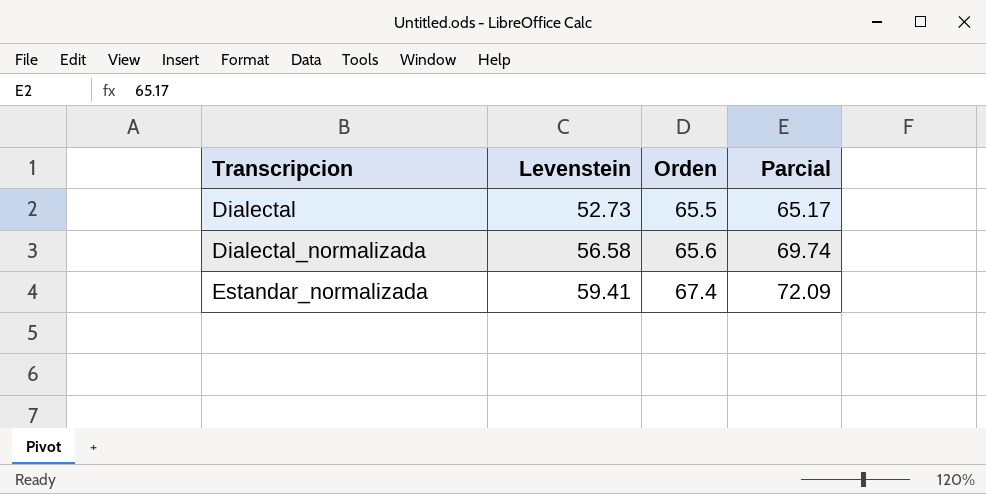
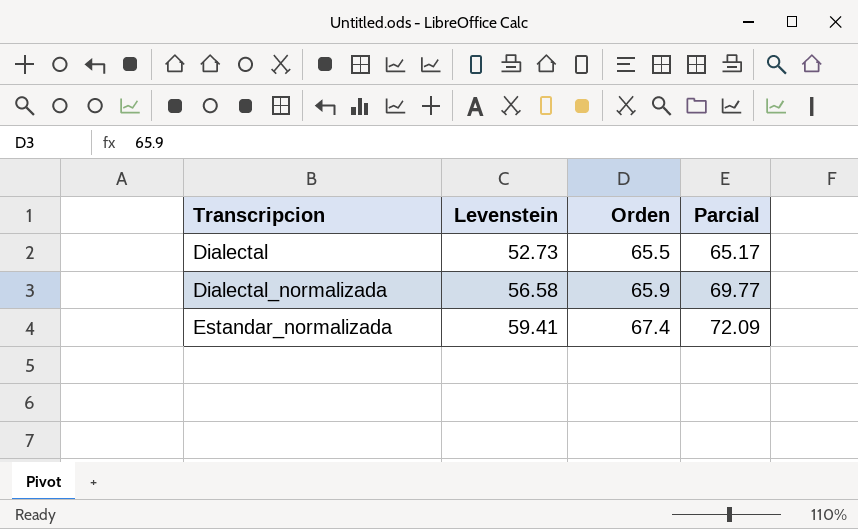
Dialectal_normalizada | Orden: 65.6 -> 65.9
Dialectal_normalizada | Parcial: 69.74 -> 69.77

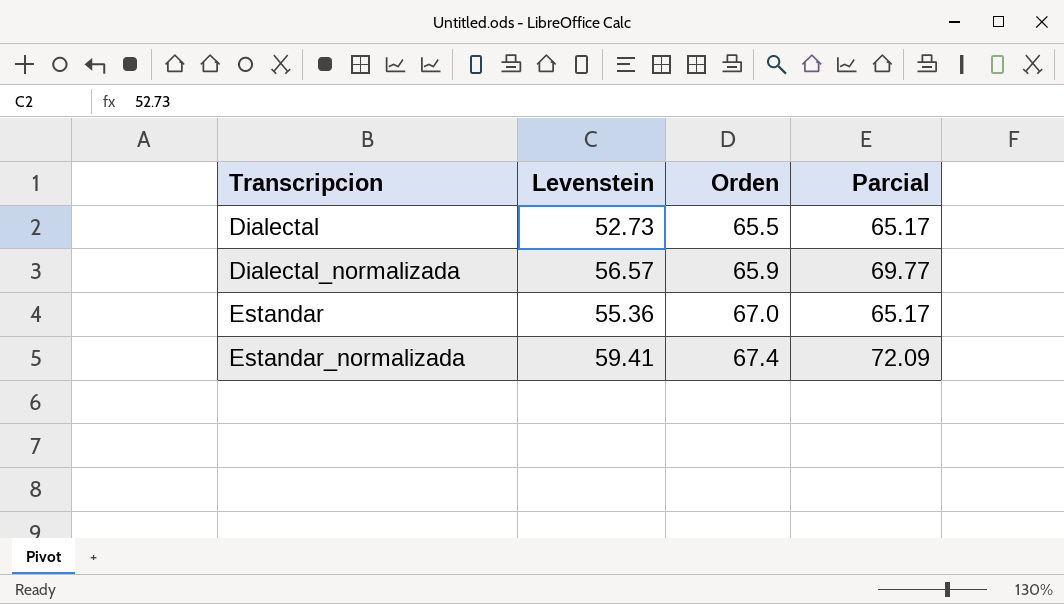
Dialectal_normalizada | Levenstein: 56.58 -> 56.57
row Estandar: none -> 55.36 | 67.0 | 65.17

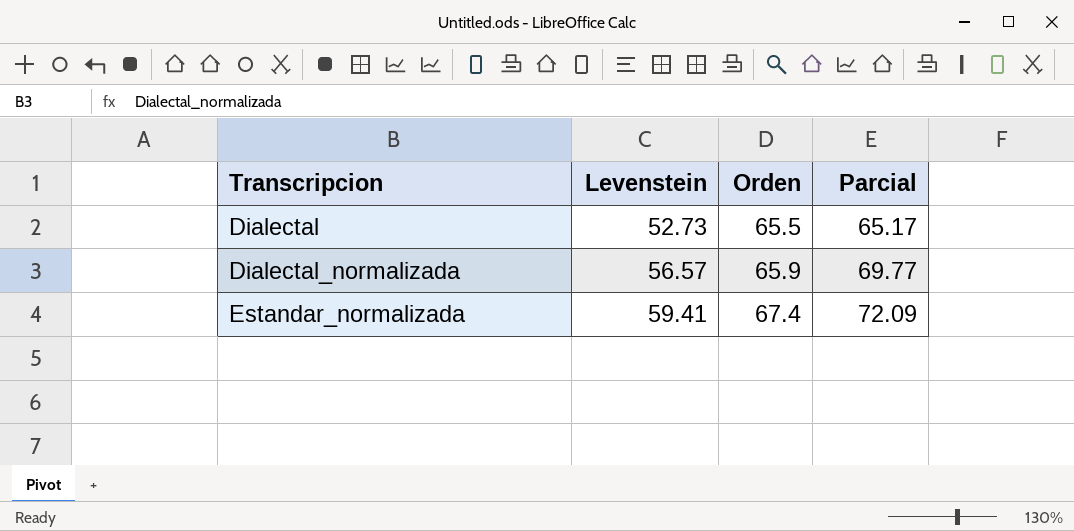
row Estandar: 55.36 | 67.0 | 65.17 -> none

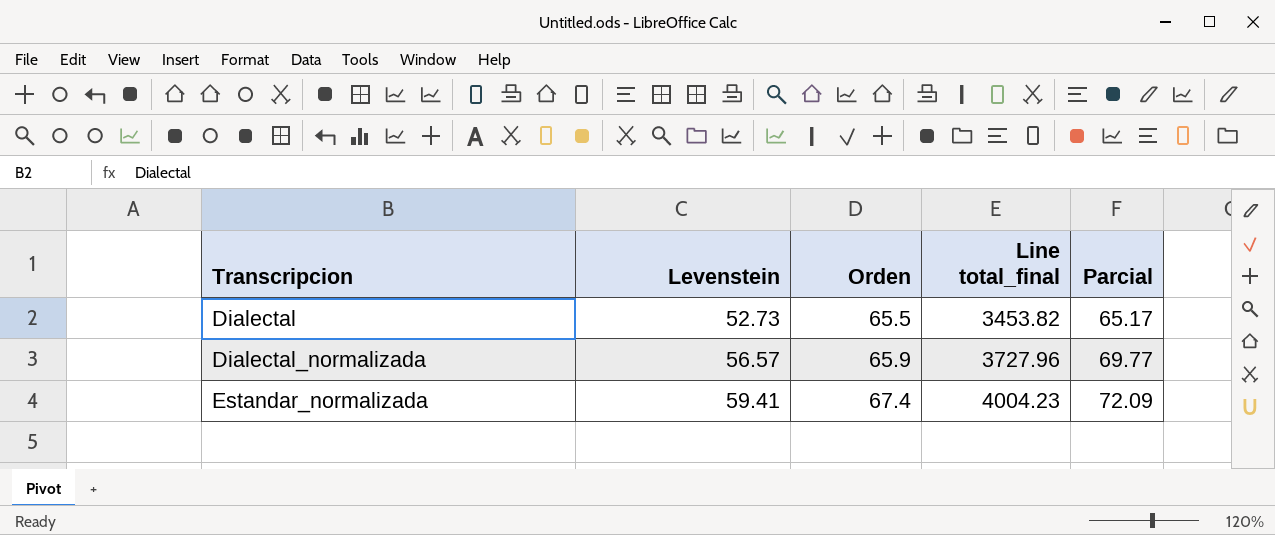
column Line total_final | formula: none -> [Levenstein] * [Orden]

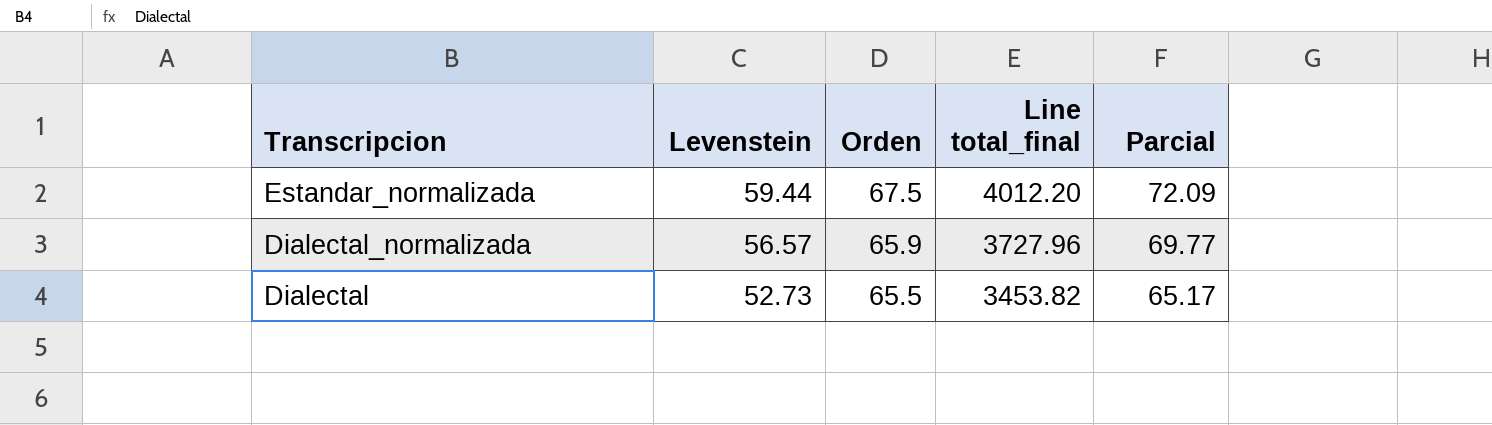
row order: Transcripcion ascending -> Transcripcion descending
Estandar_normalizada | Levenstein: 59.41 -> 59.44
Estandar_normalizada | Orden: 67.4 -> 67.5
Estandar_normalizada | Line total_final: 4004.23 -> 4012.20

